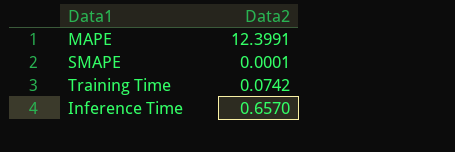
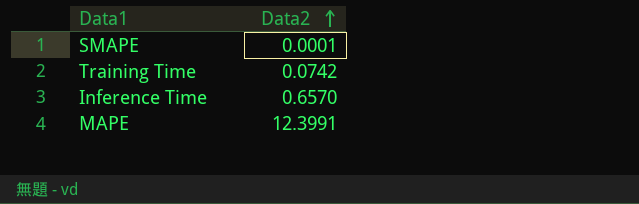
row order: none -> Data2 ascending

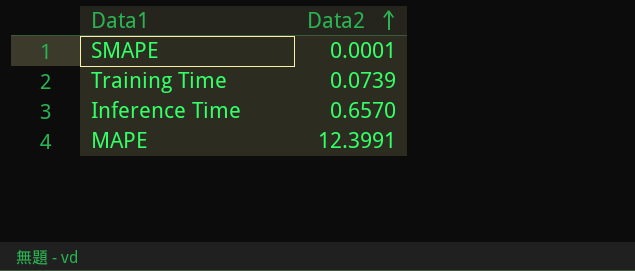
Training Time | Data2: 0.0742 -> 0.0739

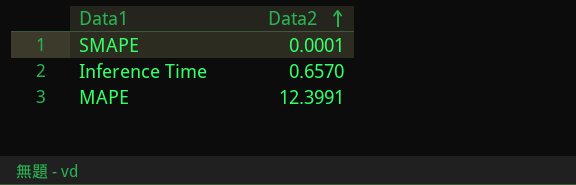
row Training Time: 0.0739 -> none

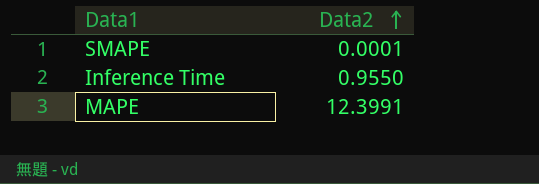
Inference Time | Data2: 0.6570 -> 0.9550

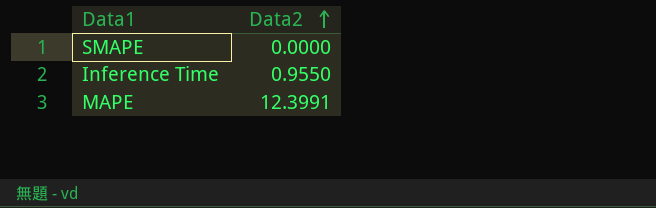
SMAPE | Data2: 0.0001 -> 0.0000

